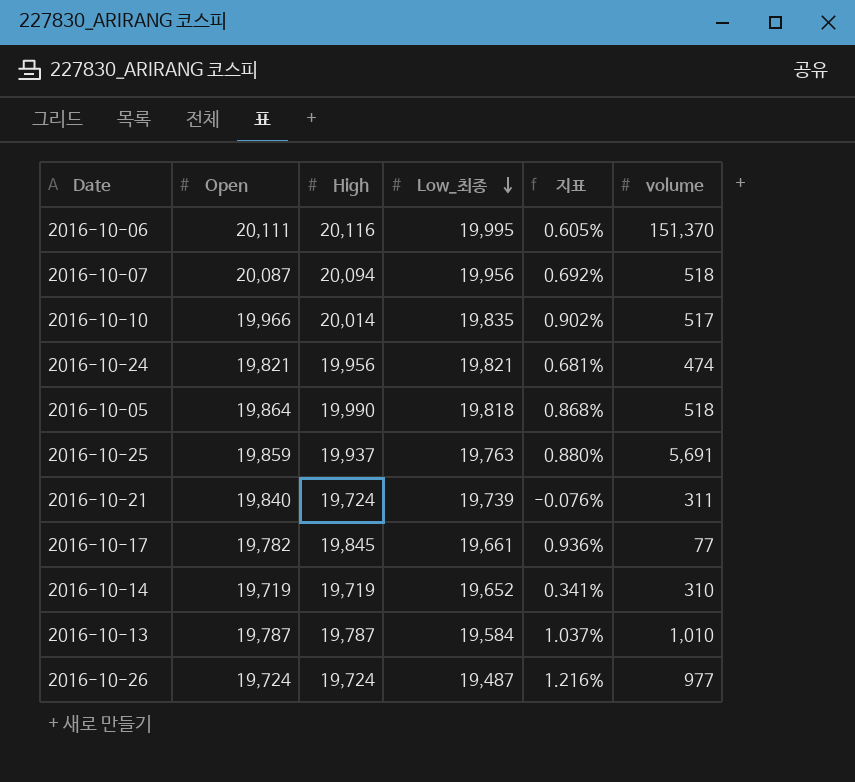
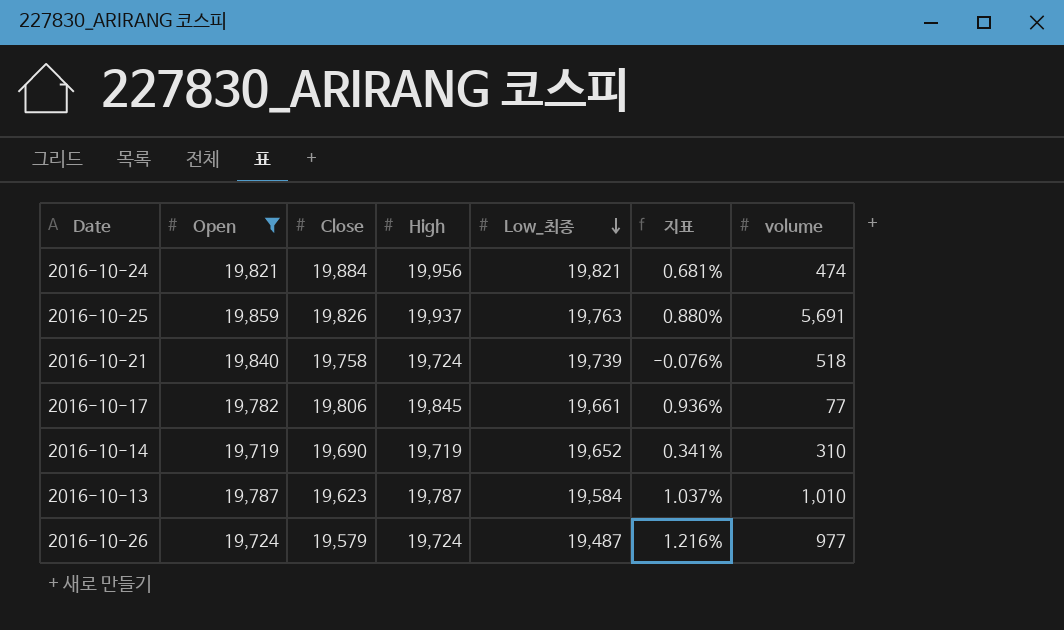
filter: none -> Open <= 19,859
column Close | position: none -> 3
2016-10-21 | volume: 311 -> 518

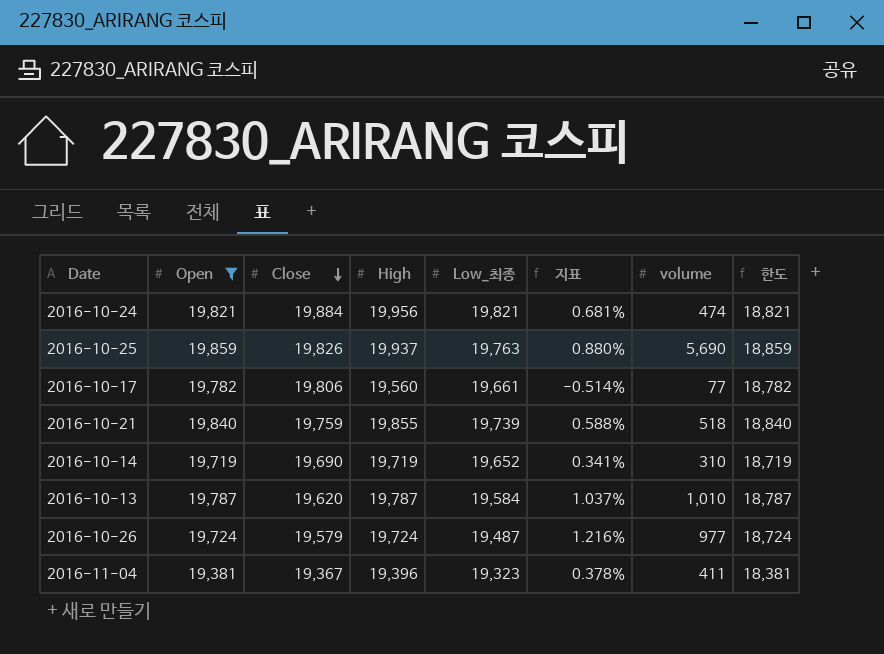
row order: Low_최종 descending -> Close descending
column 한도 | formula: none -> [Open] - 1000
2016-10-25 | volume: 5,691 -> 5,690
2016-10-17 | High: 19,845 -> 19,560
2016-10-17 | 지표: 0.936% -> -0.514%
2016-10-21 | Close: 19,758 -> 19,759
2016-10-21 | High: 19,724 -> 19,855
2016-10-21 | 지표: -0.076% -> 0.588%
2016-10-13 | Close: 19,623 -> 19,620
row 2016-11-04: none -> 19,381 | 19,367 | 19,396 | 19,323 | 0.378% | 411 | 18,381

